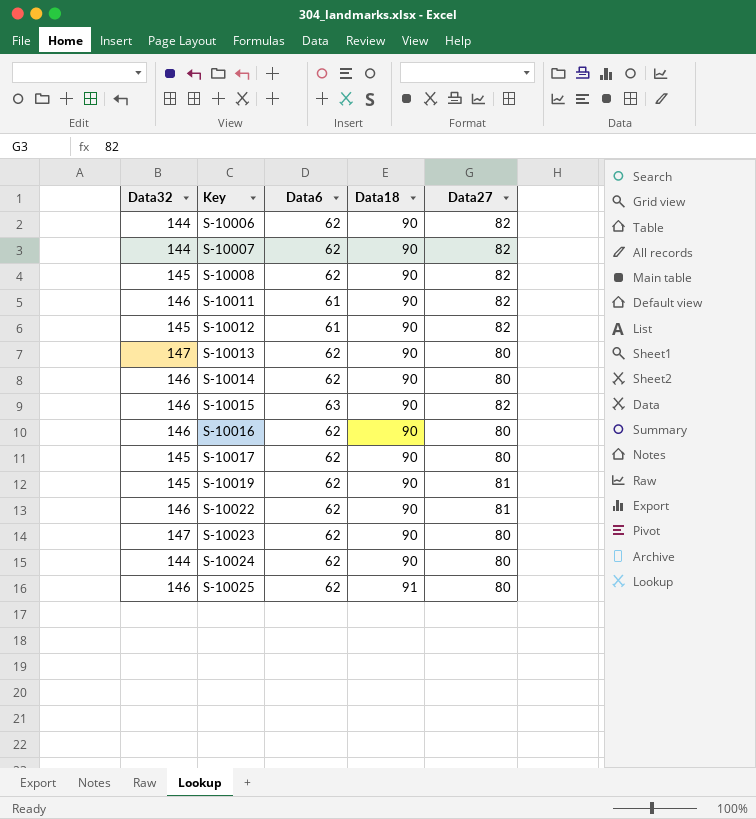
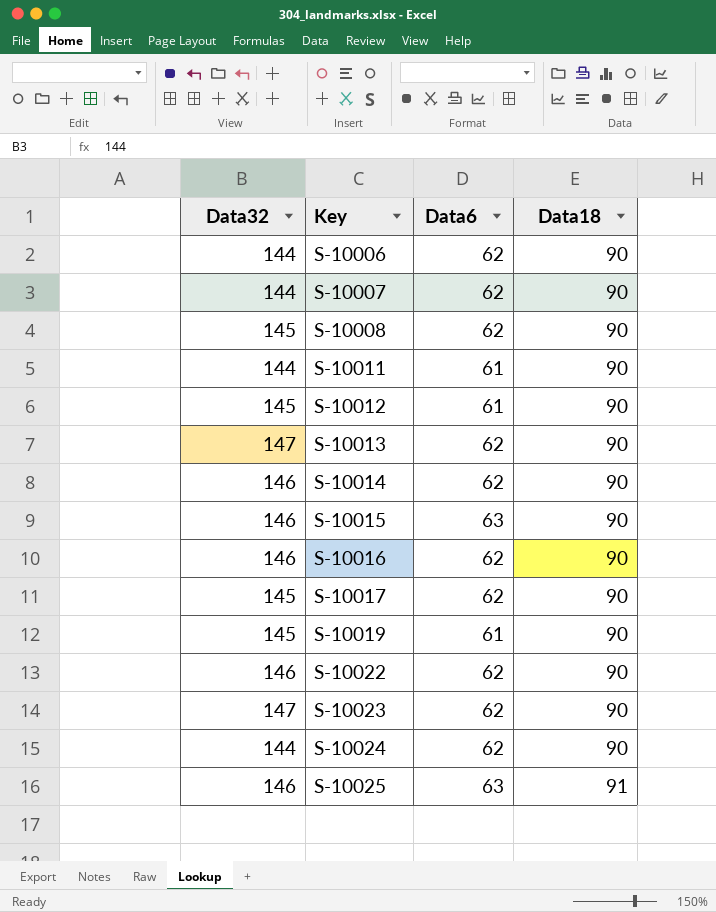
column Data27 | position: 5 -> none
S-10011 | Data32: 146 -> 144
S-10019 | Data6: 62 -> 61
S-10025 | Data6: 62 -> 63

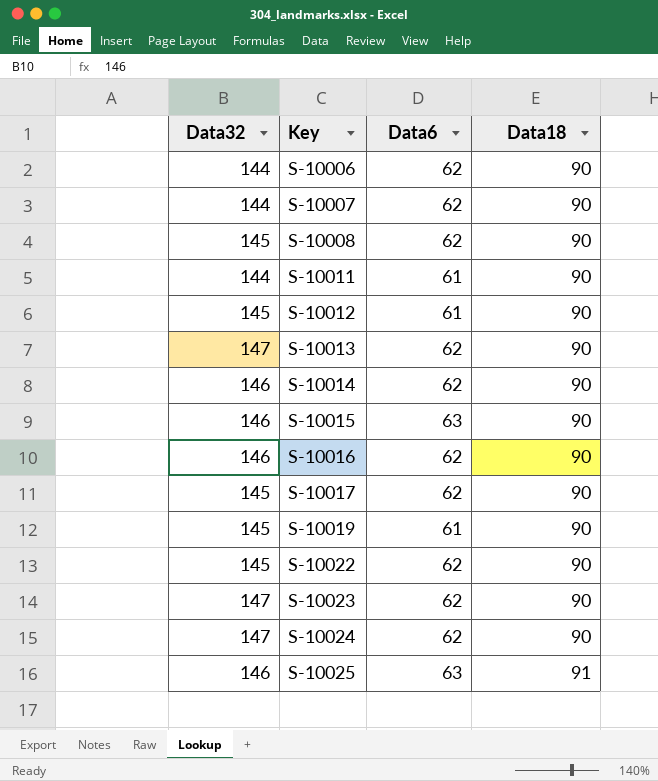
S-10022 | Data32: 146 -> 145
S-10024 | Data32: 144 -> 147

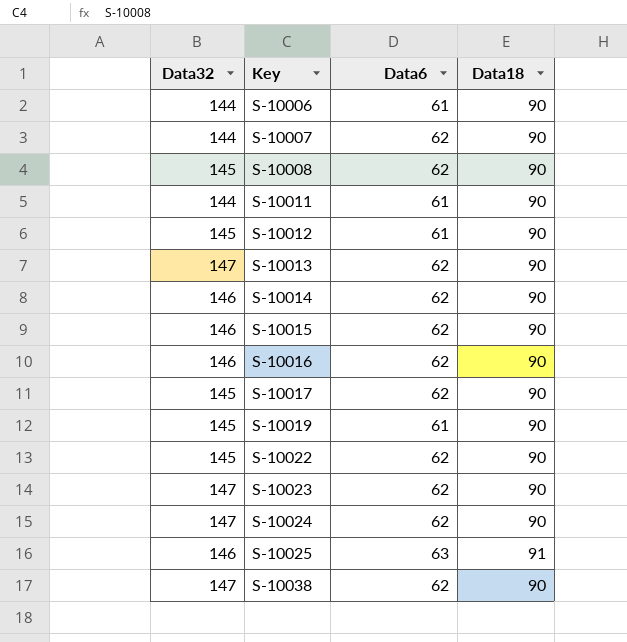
S-10006 | Data6: 62 -> 61
S-10015 | Data6: 63 -> 62
row S-10038: none -> 147 | 62 | 90

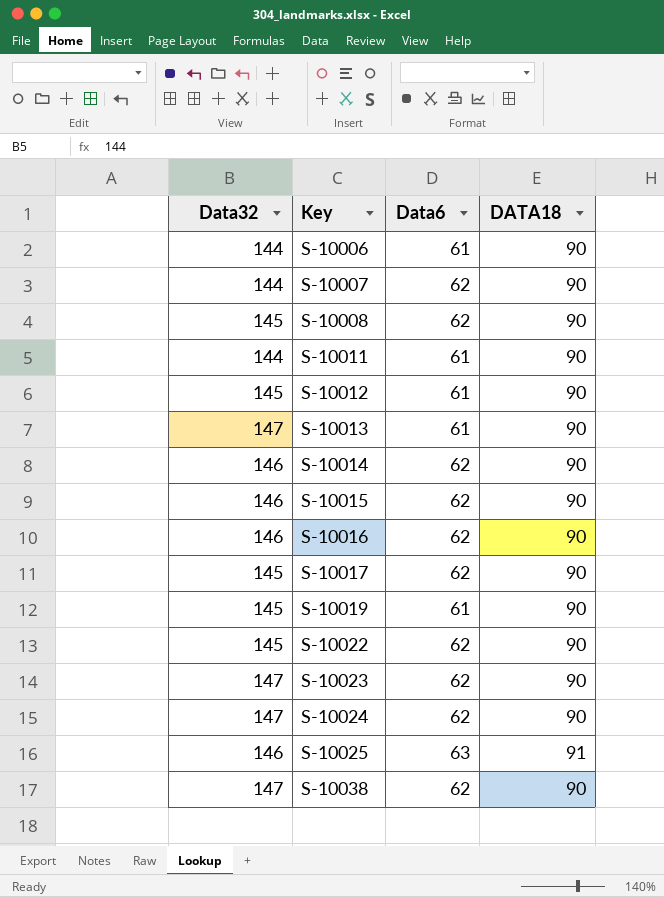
column name: Data18 -> DATA18
S-10013 | Data6: 62 -> 61

